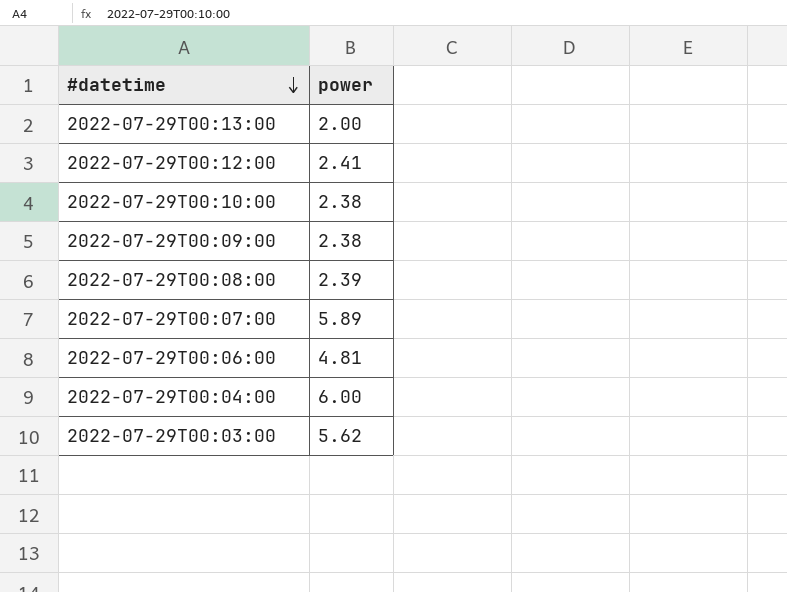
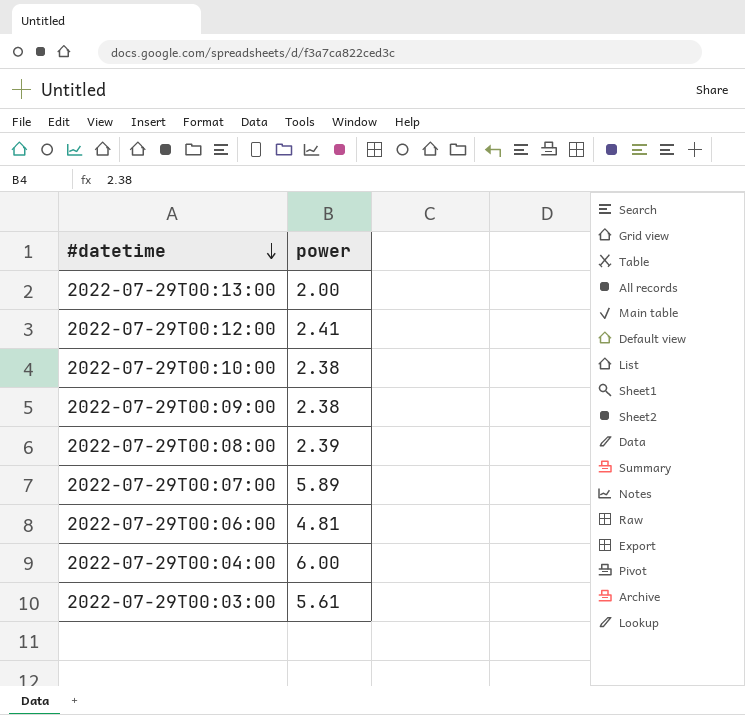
2022-07-29T00:03:00 | power: 5.62 -> 5.61

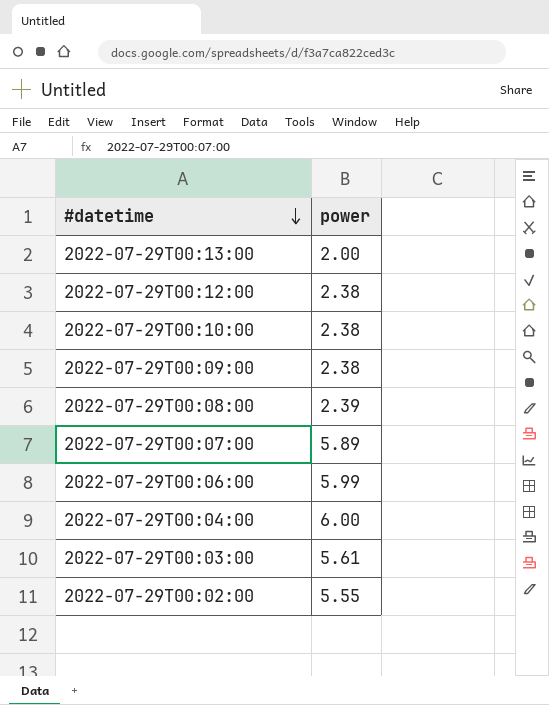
2022-07-29T00:12:00 | power: 2.41 -> 2.38
2022-07-29T00:06:00 | power: 4.81 -> 5.99
row 2022-07-29T00:02:00: none -> 5.55

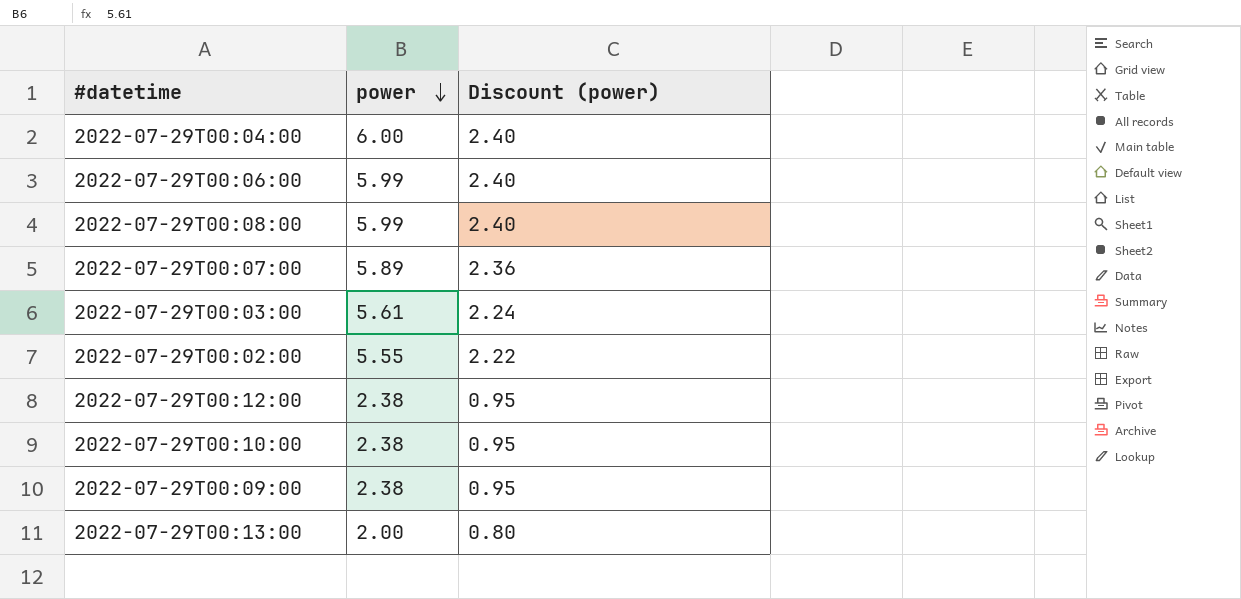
row order: #datetime descending -> power descending
column Discount (power) | formula: none -> [power] * 0.4
2022-07-29T00:08:00 | power: 2.39 -> 5.99

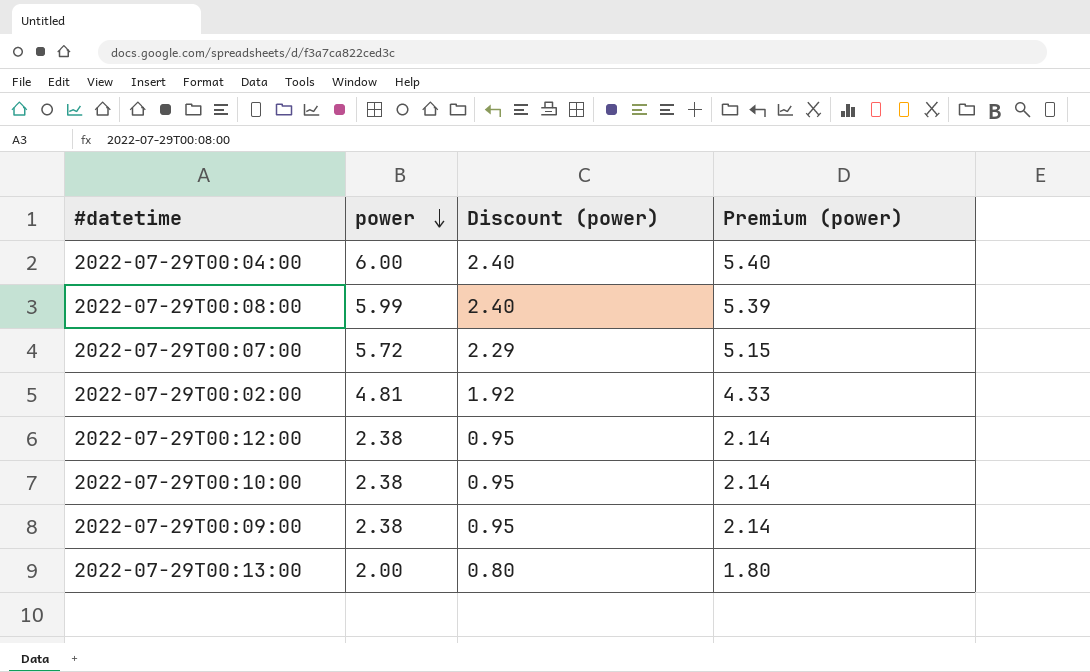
column Premium (power) | formula: none -> [power] * 0.9
row 2022-07-29T00:06:00: 5.99 | 2.40 -> none
row 2022-07-29T00:03:00: 5.61 | 2.24 -> none
2022-07-29T00:07:00 | power: 5.89 -> 5.72
2022-07-29T00:07:00 | Discount (power): 2.36 -> 2.29
2022-07-29T00:02:00 | power: 5.55 -> 4.81
2022-07-29T00:02:00 | Discount (power): 2.22 -> 1.92

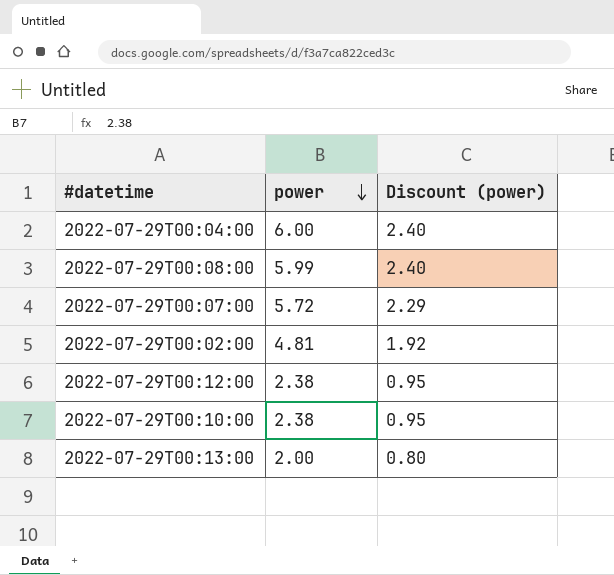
column Premium (power) | formula: [power] * 0.9 -> none
row 2022-07-29T00:09:00: 2.38 | 0.95 | 2.14 -> none

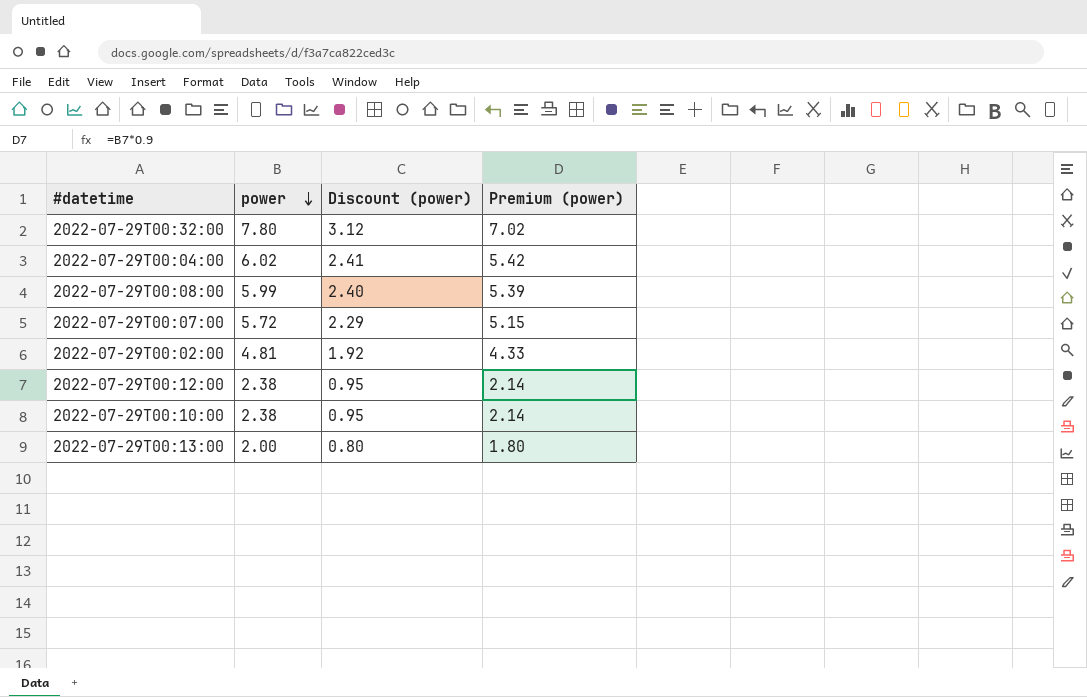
column Premium (power) | formula: none -> [power] * 0.9
row 2022-07-29T00:32:00: none -> 7.80 | 3.12 | 7.02
2022-07-29T00:04:00 | power: 6.00 -> 6.02
2022-07-29T00:04:00 | Discount (power): 2.40 -> 2.41

